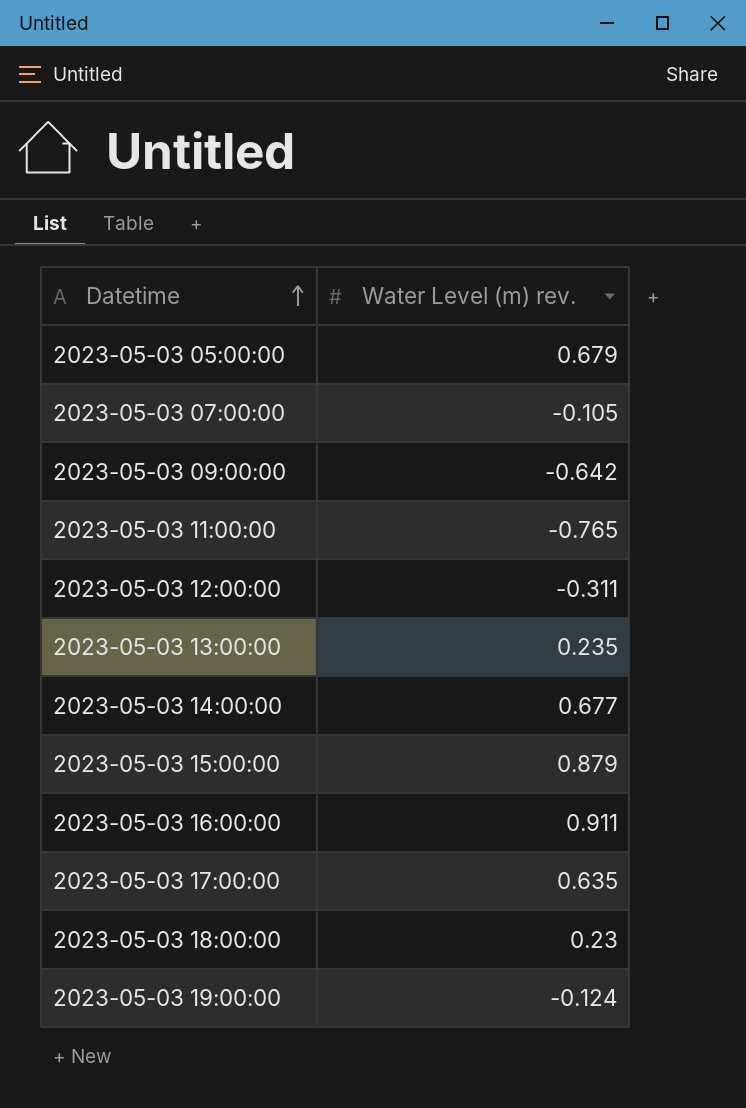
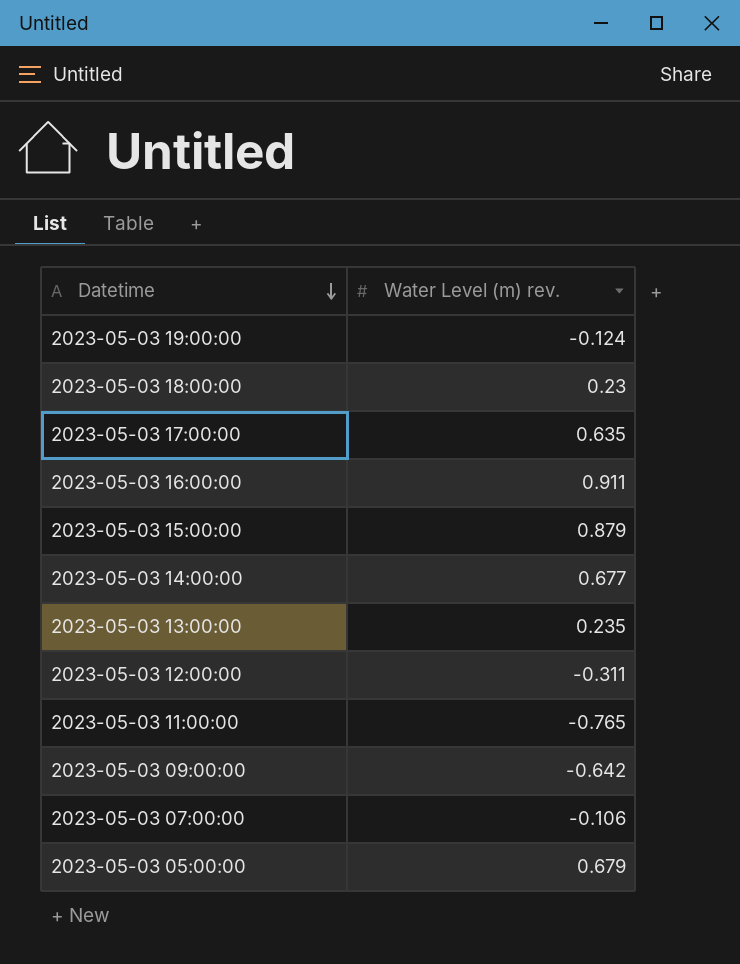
row order: Datetime ascending -> Datetime descending
2023-05-03 07:00:00 | Water Level (m) rev.: -0.105 -> -0.106

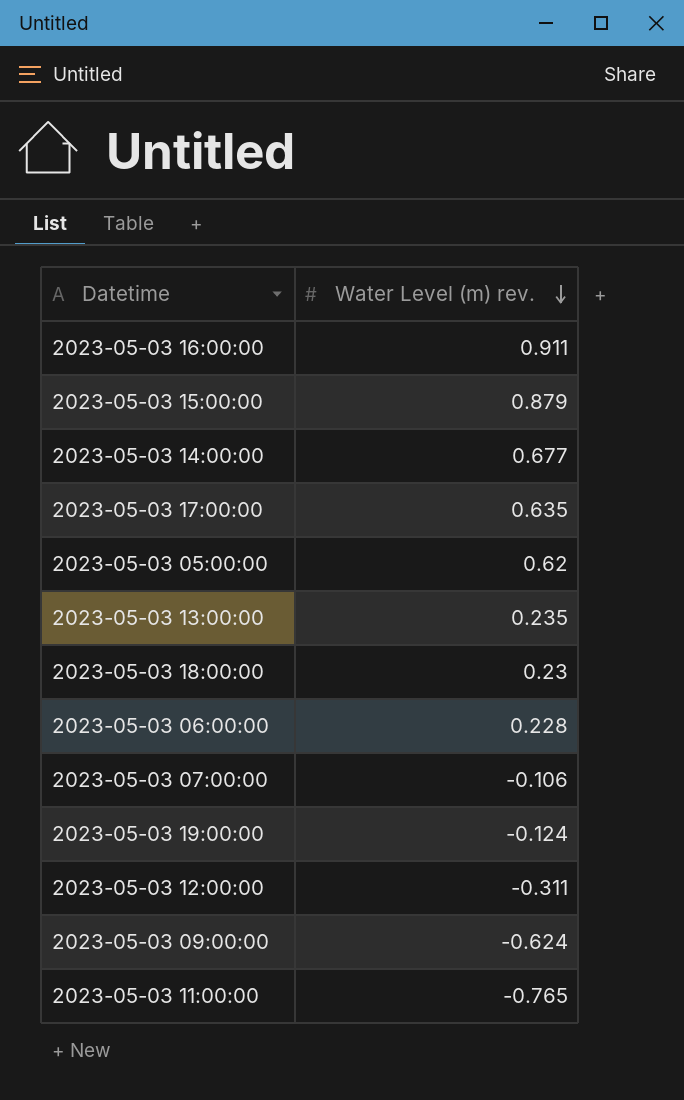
row order: Datetime descending -> Water Level (m) rev. descending
2023-05-03 05:00:00 | Water Level (m) rev.: 0.679 -> 0.62
row 2023-05-03 06:00:00: none -> 0.228
2023-05-03 09:00:00 | Water Level (m) rev.: -0.642 -> -0.624

